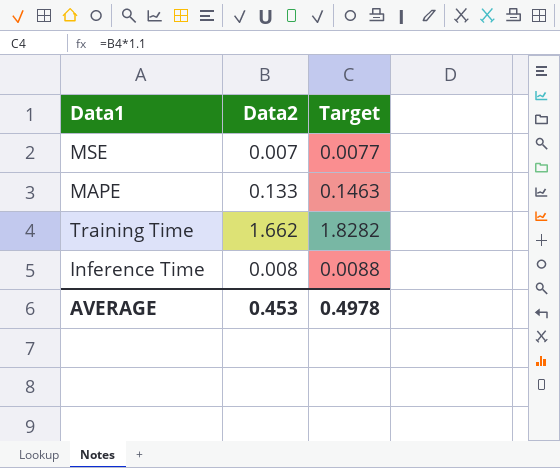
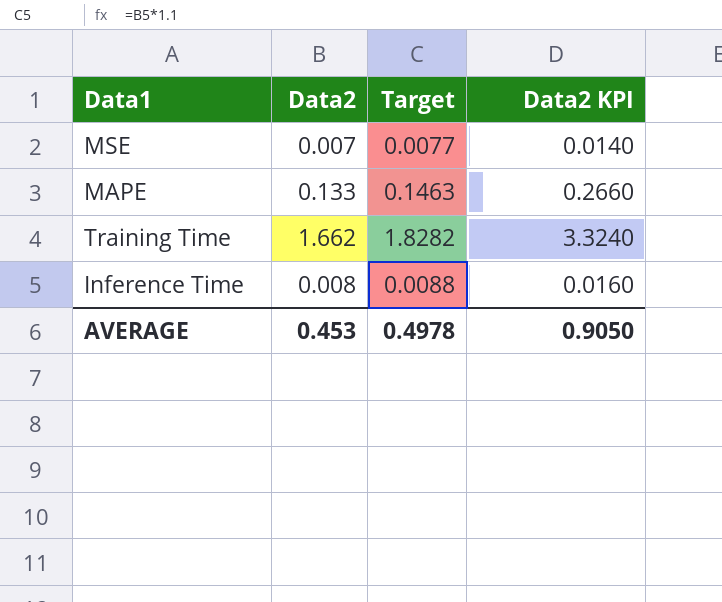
column Data2 KPI | formula: none -> [Data2] * 2

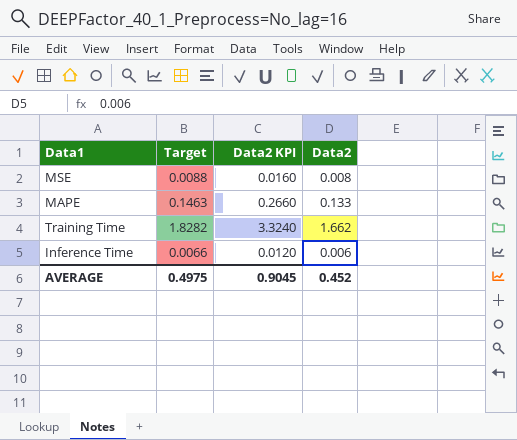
column Data2 | position: 2 -> 4
MSE | Target: 0.0077 -> 0.0088
MSE | Data2 KPI: 0.0140 -> 0.0160
MSE | Data2: 0.007 -> 0.008
Inference Time | Target: 0.0088 -> 0.0066
Inference Time | Data2 KPI: 0.0160 -> 0.0120
Inference Time | Data2: 0.008 -> 0.006
AVERAGE | Target: 0.4978 -> 0.4975
AVERAGE | Data2 KPI: 0.9050 -> 0.9045
AVERAGE | Data2: 0.453 -> 0.452

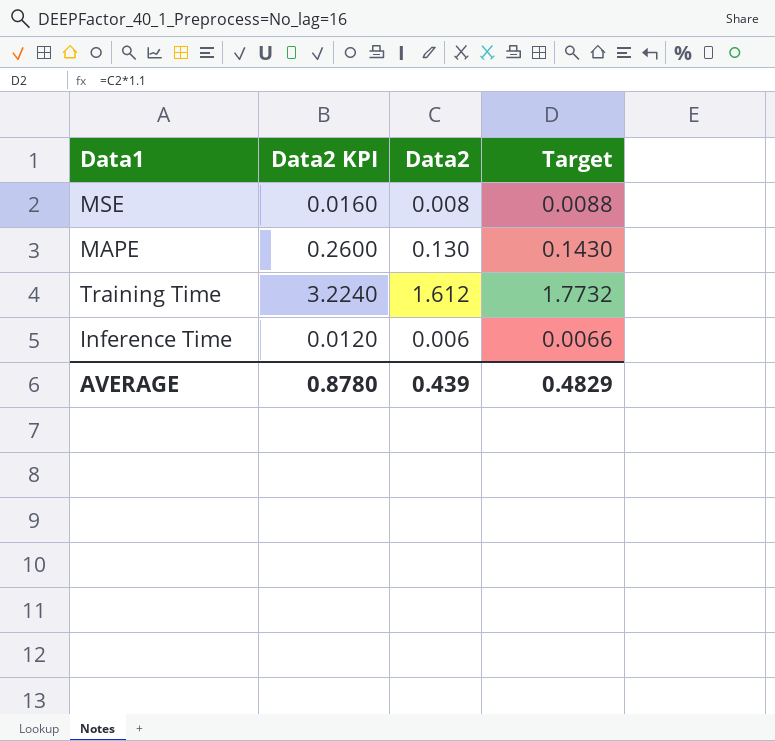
column Target | position: 2 -> 4
MAPE | Data2 KPI: 0.2660 -> 0.2600
MAPE | Data2: 0.133 -> 0.130
MAPE | Target: 0.1463 -> 0.1430
Training Time | Data2 KPI: 3.3240 -> 3.2240
Training Time | Data2: 1.662 -> 1.612
Training Time | Target: 1.8282 -> 1.7732
AVERAGE | Data2 KPI: 0.9045 -> 0.8780
AVERAGE | Data2: 0.452 -> 0.439
AVERAGE | Target: 0.4975 -> 0.4829

